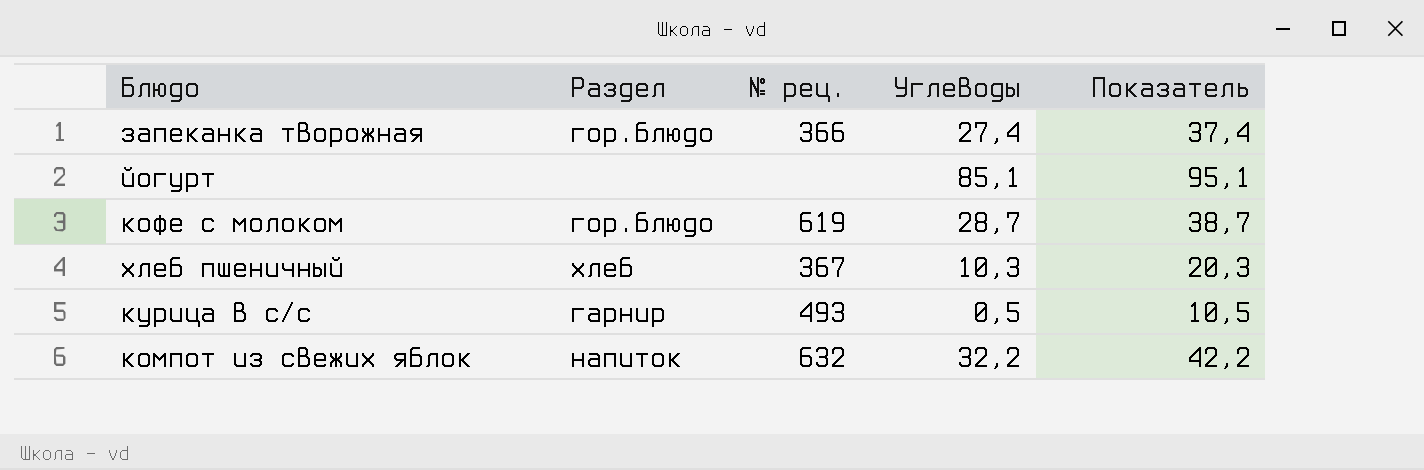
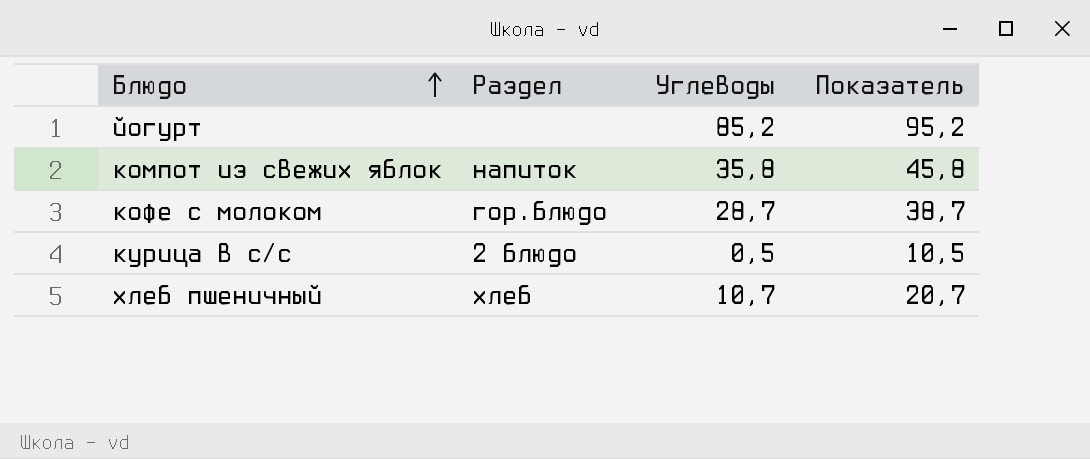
row order: none -> Блюдо ascending
column № рец. | position: 3 -> none
row запеканка творожная: гор.блюдо | 366 | 27,4 | 37,4 -> none
йогурт | Углеводы: 85,1 -> 85,2
йогурт | Показатель: 95,1 -> 95,2
компот из свежих яблок | Углеводы: 32,2 -> 35,8
компот из свежих яблок | Показатель: 42,2 -> 45,8
курица в с/с | Раздел: гарнир -> 2 блюдо
хлеб пшеничный | Углеводы: 10,3 -> 10,7
хлеб пшеничный | Показатель: 20,3 -> 20,7

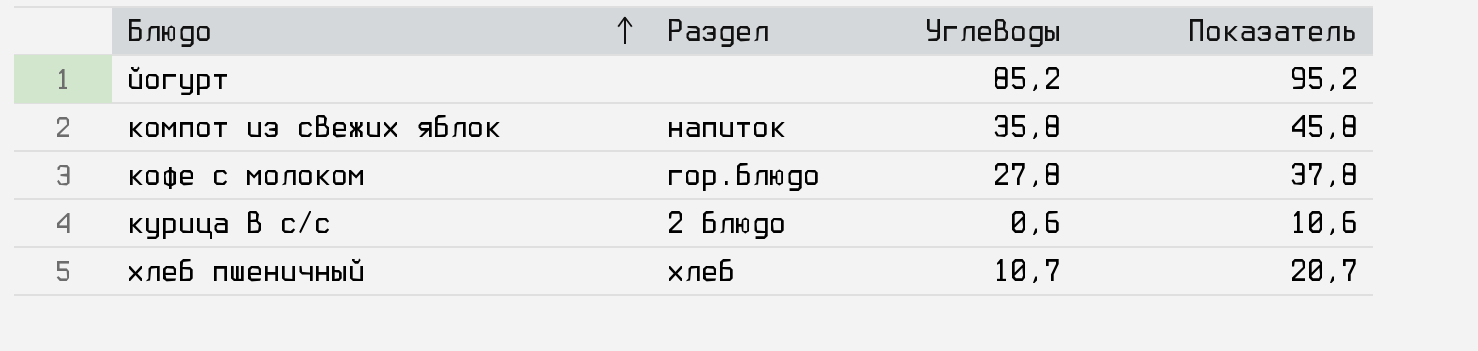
кофе с молоком | Углеводы: 28,7 -> 27,8
кофе с молоком | Показатель: 38,7 -> 37,8
курица в с/с | Углеводы: 0,5 -> 0,6
курица в с/с | Показатель: 10,5 -> 10,6

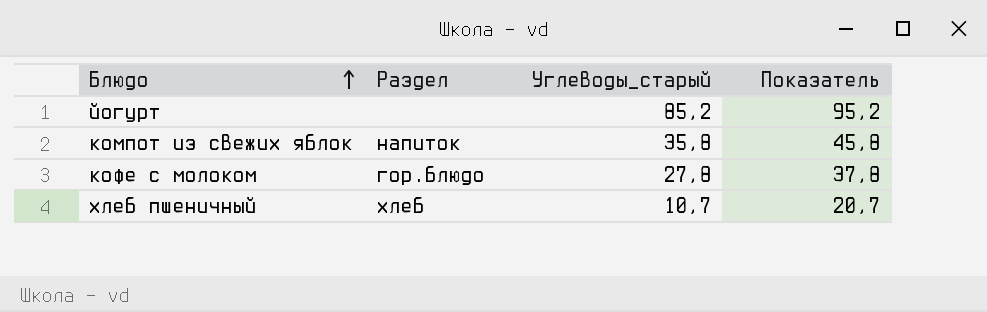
column name: Углеводы -> Углеводы_старый
row курица в с/с: 2 блюдо | 0,6 | 10,6 -> none

